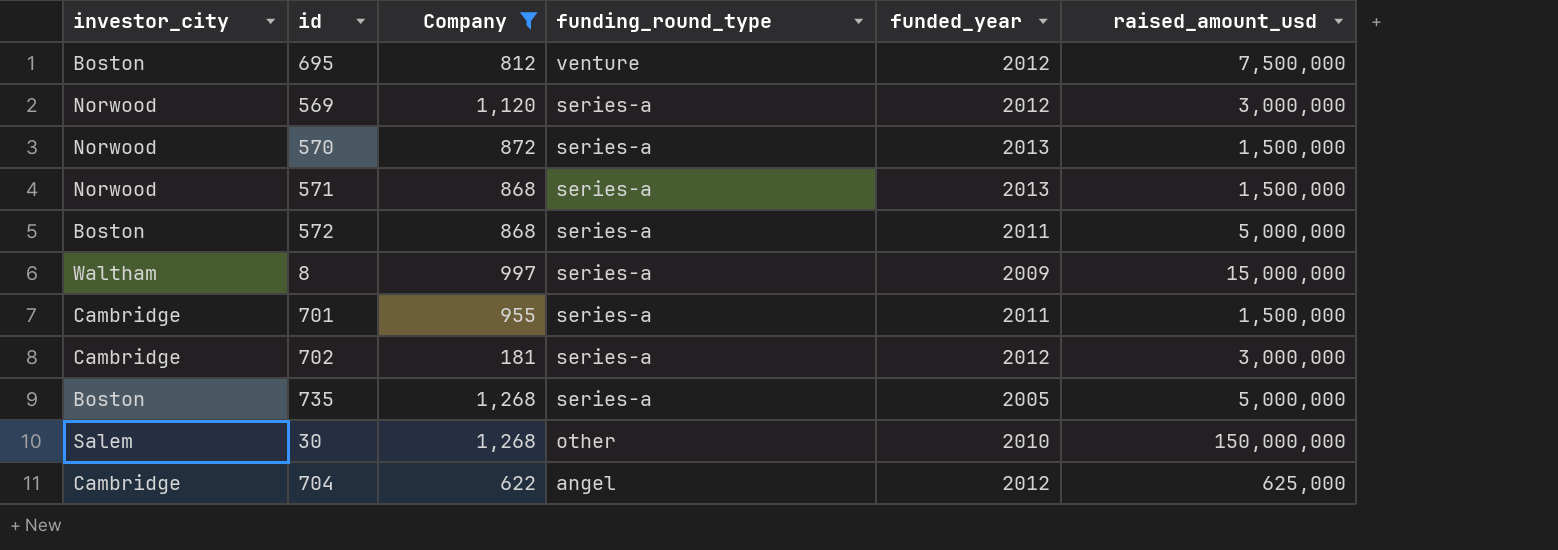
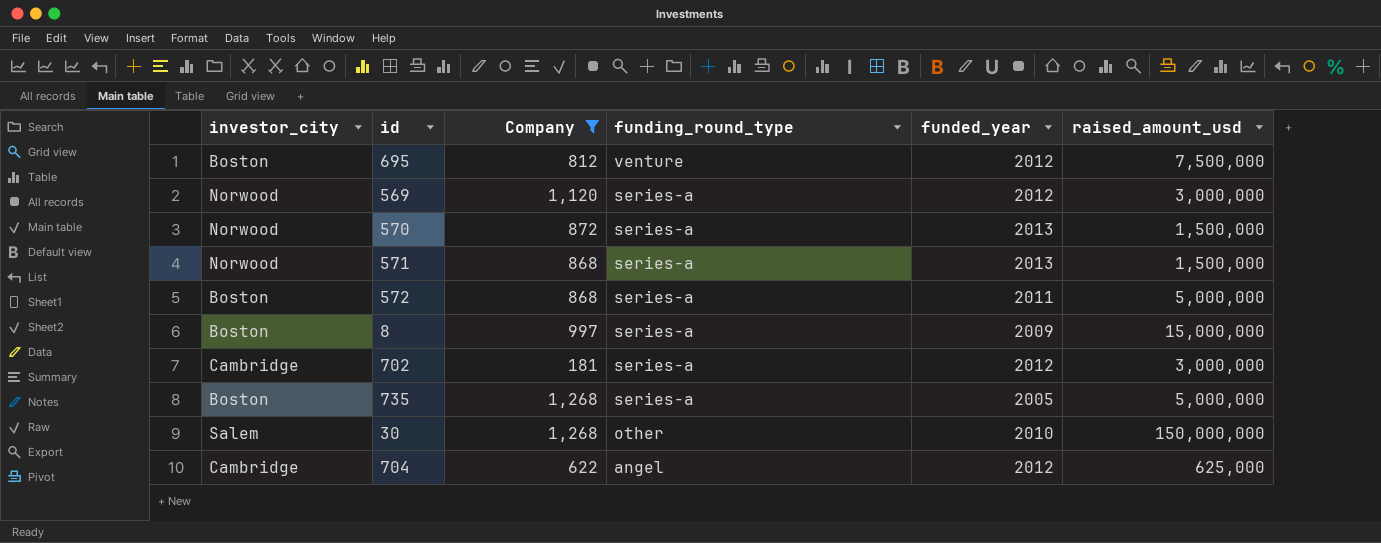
row 701: Cambridge | 955 | series-a | 2011 | 1,500,000 -> none
8 | investor_city: Waltham -> Boston

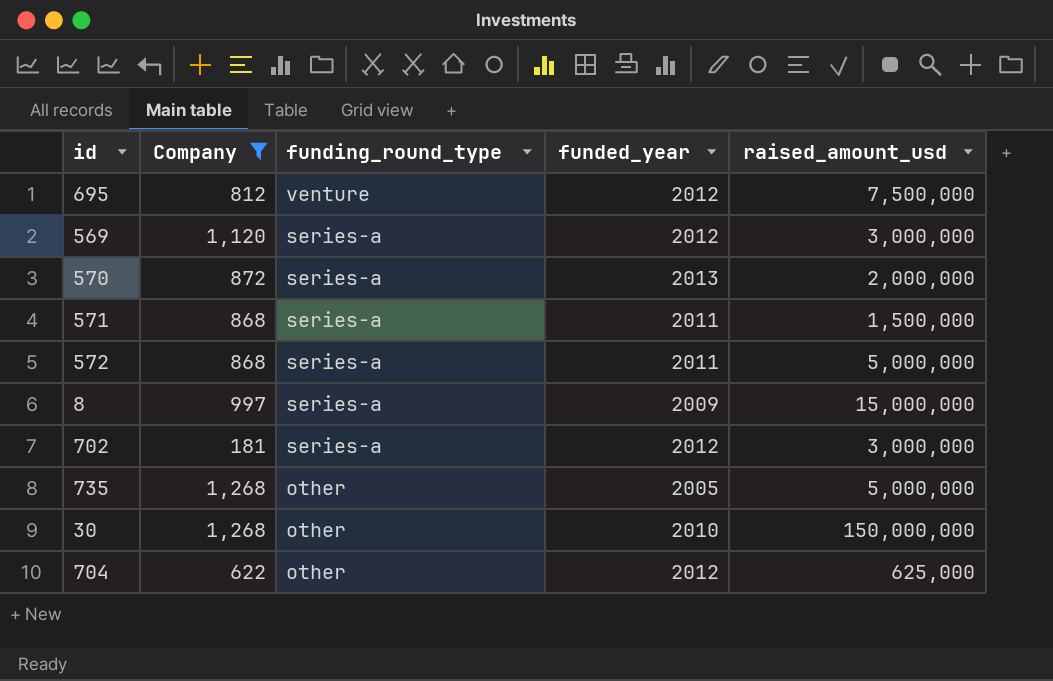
column investor_city | position: 1 -> none
570 | raised_amount_usd: 1,500,000 -> 2,000,000
571 | funded_year: 2013 -> 2011
735 | funding_round_type: series-a -> other
704 | funding_round_type: angel -> other

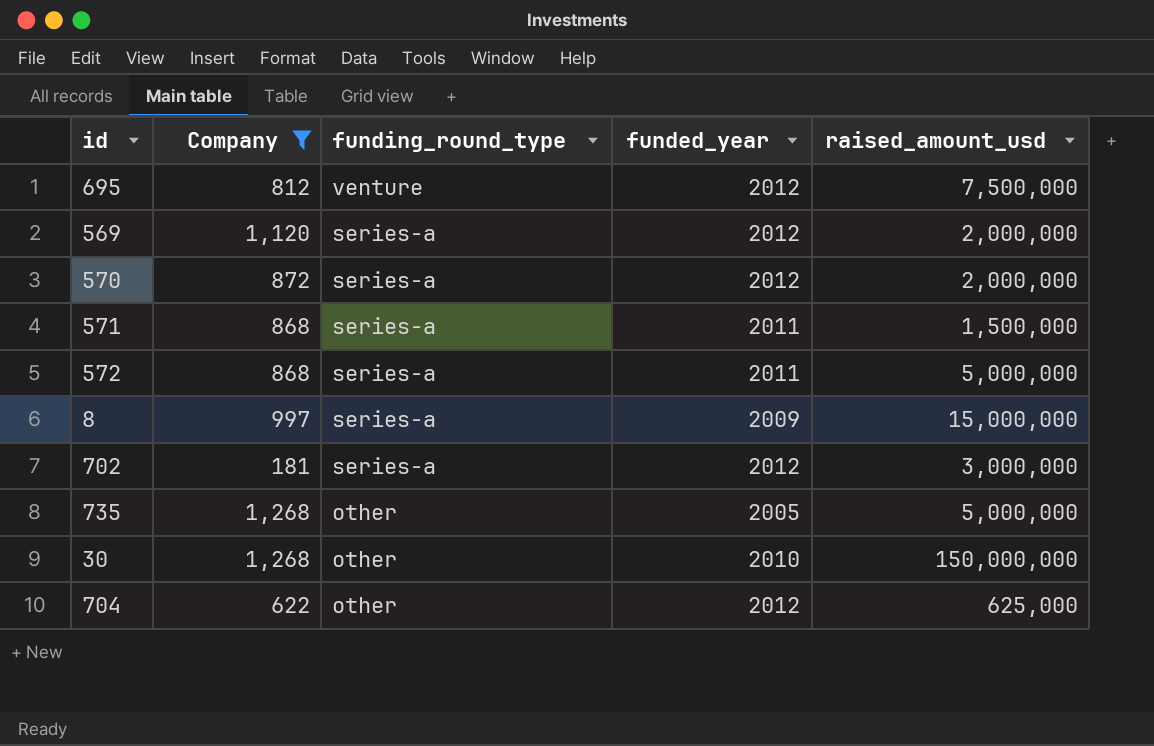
569 | raised_amount_usd: 3,000,000 -> 2,000,000
570 | funded_year: 2013 -> 2012

